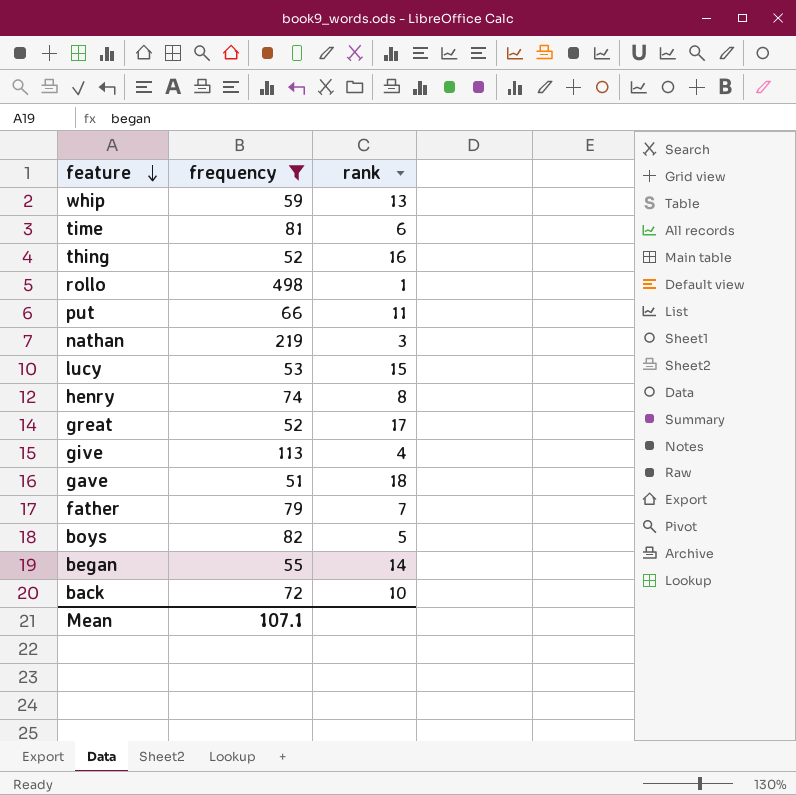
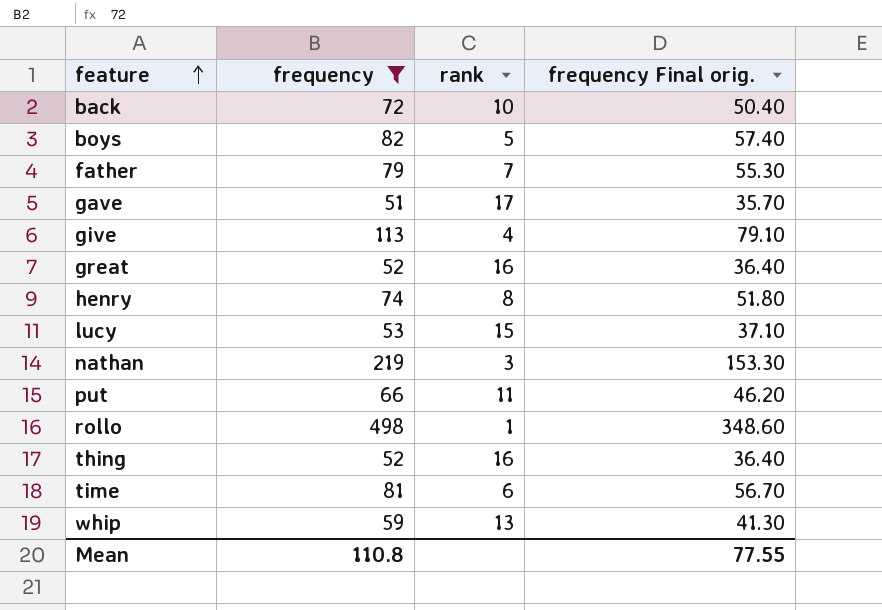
row order: feature descending -> feature ascending
column frequency Final orig. | formula: none -> [frequency] * 0.7
row began: 55 | 14 -> none
gave | rank: 18 -> 17
great | rank: 17 -> 16
Mean | frequency: 107.1 -> 110.8

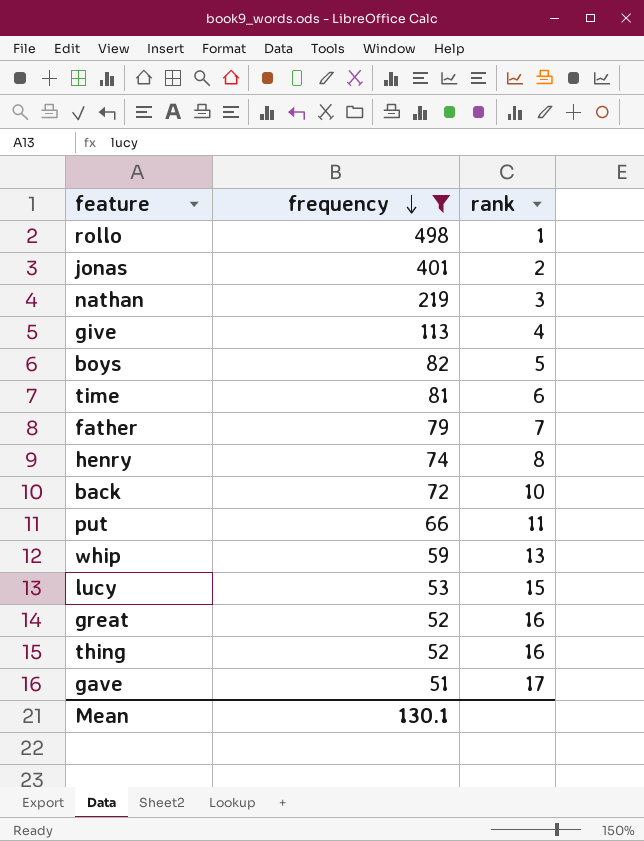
row order: feature ascending -> frequency descending
column frequency Final orig. | formula: [frequency] * 0.7 -> none
row jonas: none -> 401 | 2
Mean | frequency: 110.8 -> 130.1

